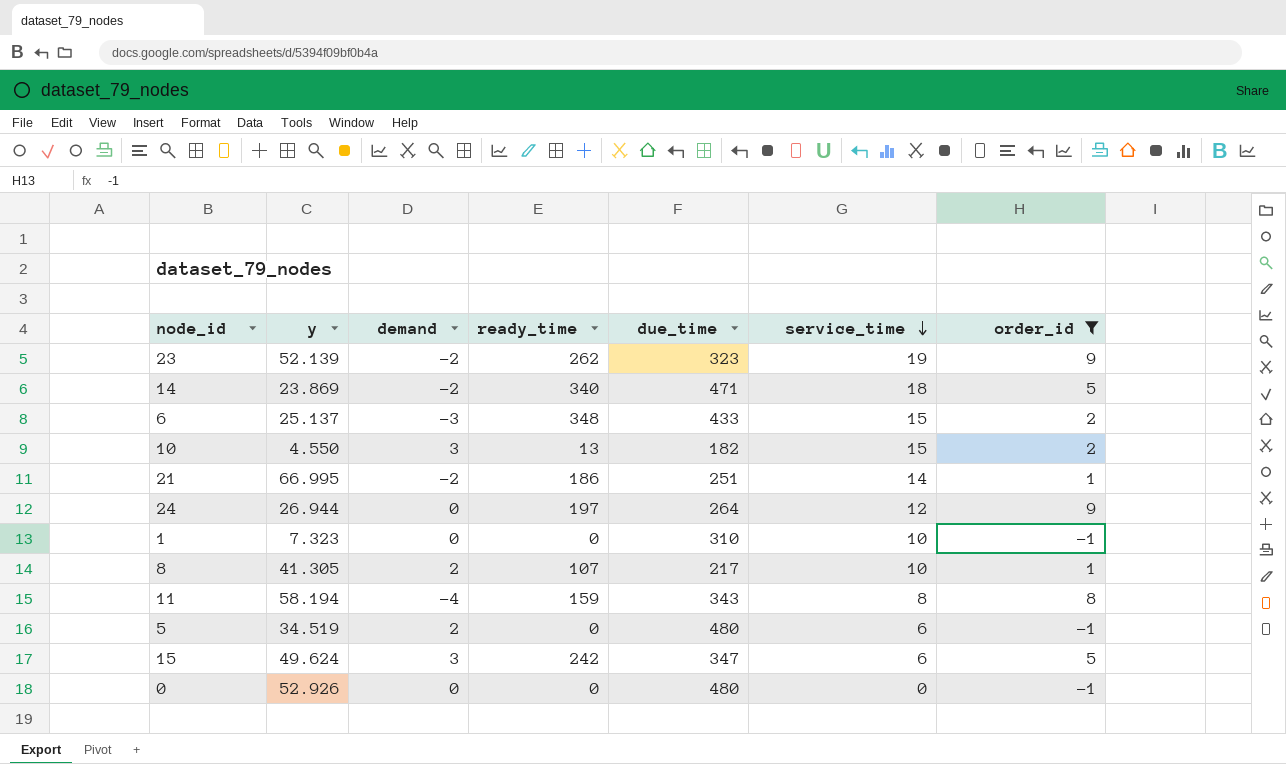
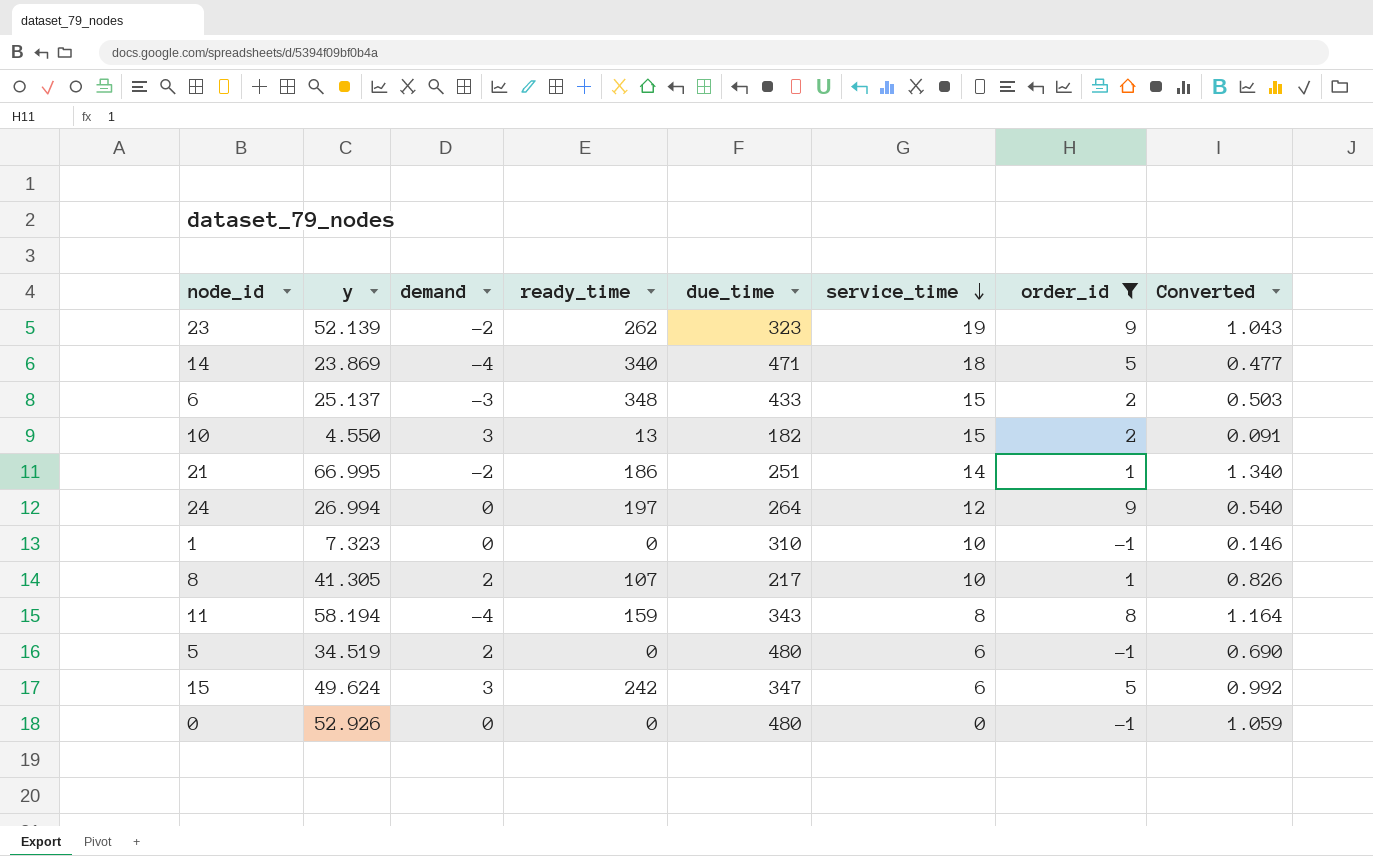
column Converted | formula: none -> [y] * 0.02
14 | demand: -2 -> -4
24 | y: 26.944 -> 26.994

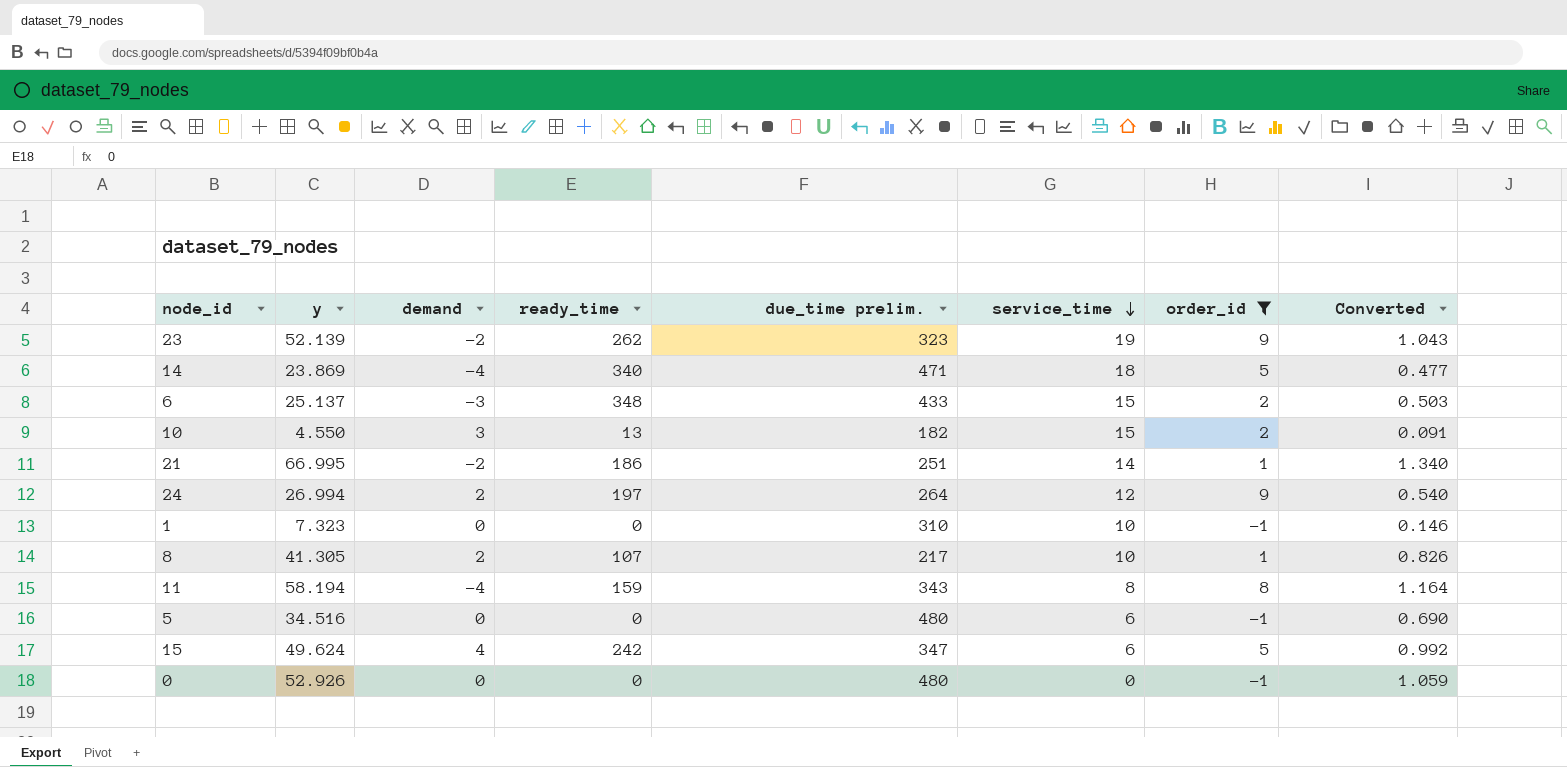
column name: due_time -> due_time prelim.
24 | demand: 0 -> 2
5 | y: 34.519 -> 34.516
5 | demand: 2 -> 0
15 | demand: 3 -> 4

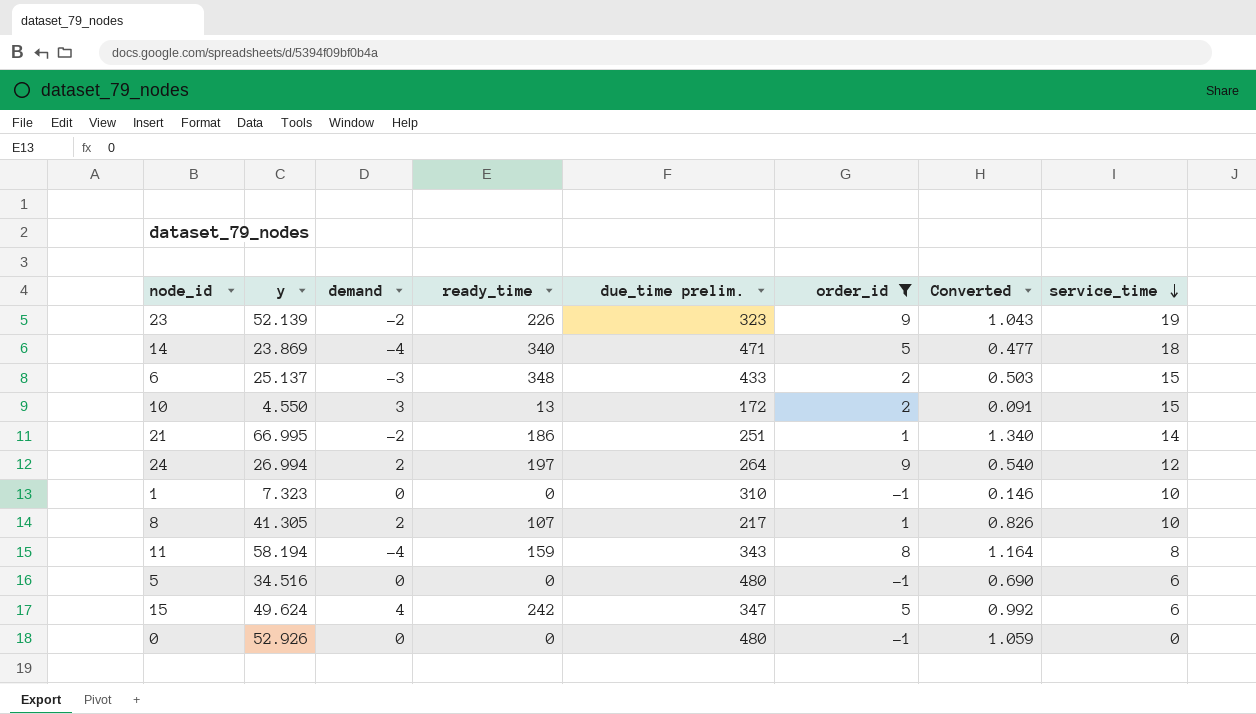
column service_time | position: 6 -> 8
23 | ready_time: 262 -> 226
10 | due_time prelim.: 182 -> 172

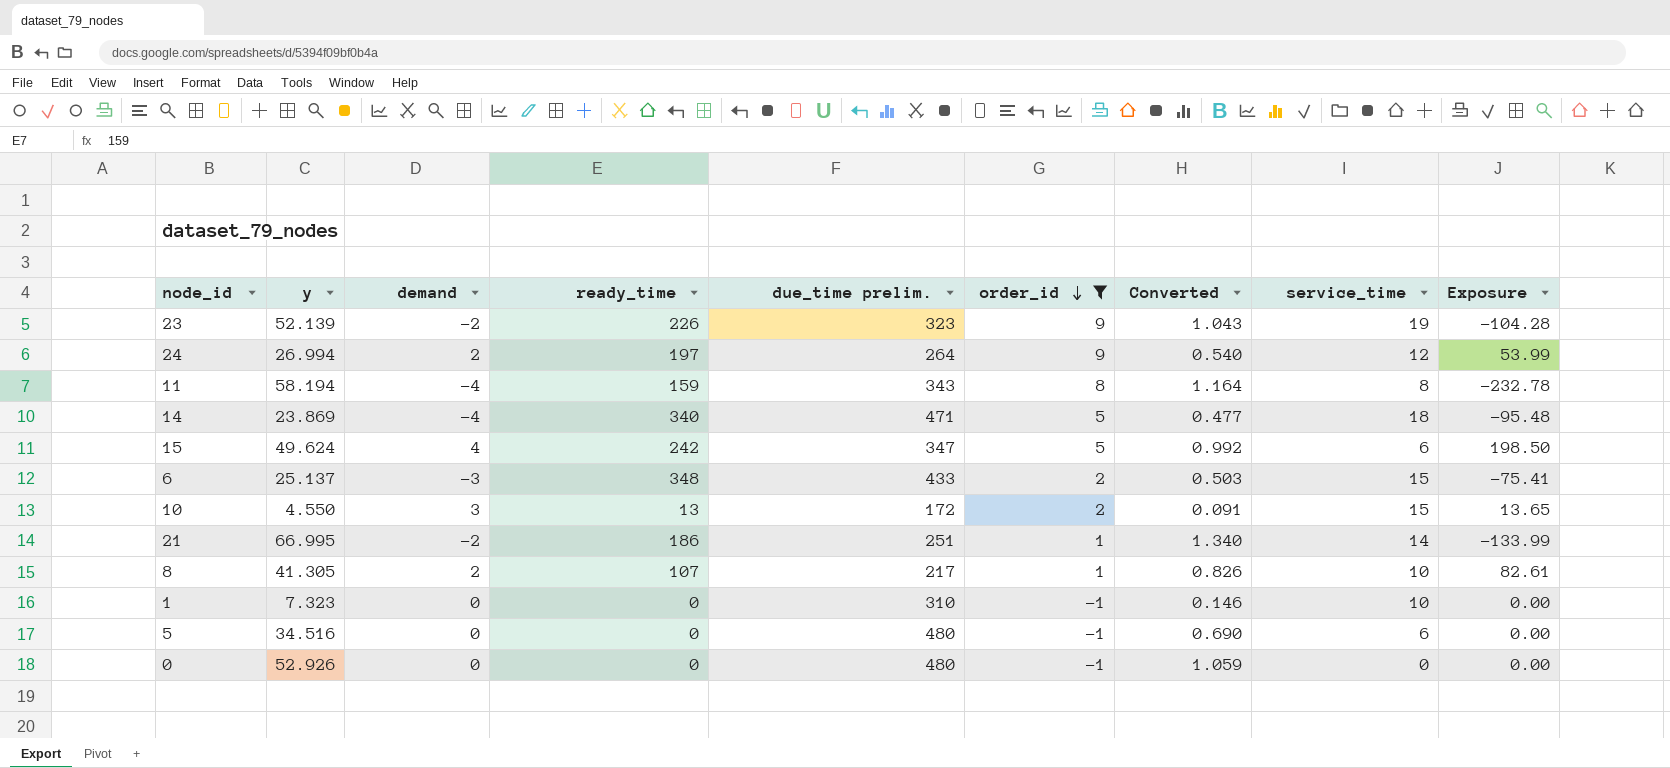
row order: service_time descending -> order_id descending
column Exposure | formula: none -> [y] * [demand]

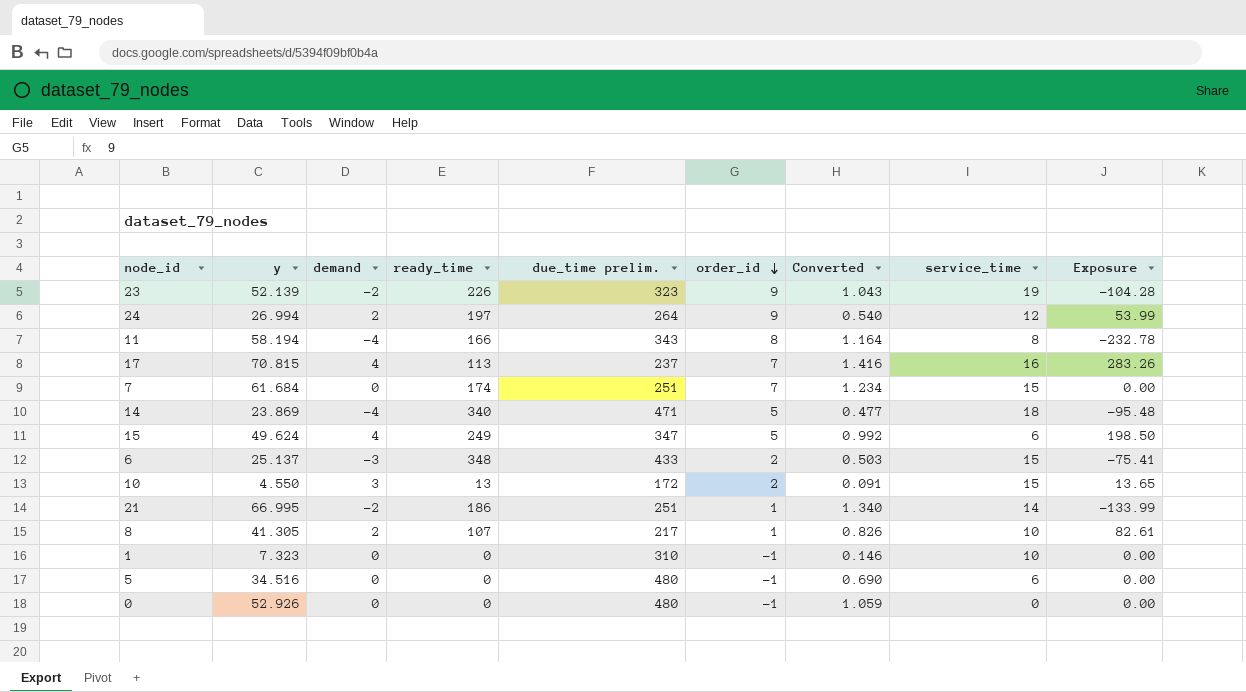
filter: order_id != 7 -> none
11 | ready_time: 159 -> 166
15 | ready_time: 242 -> 249

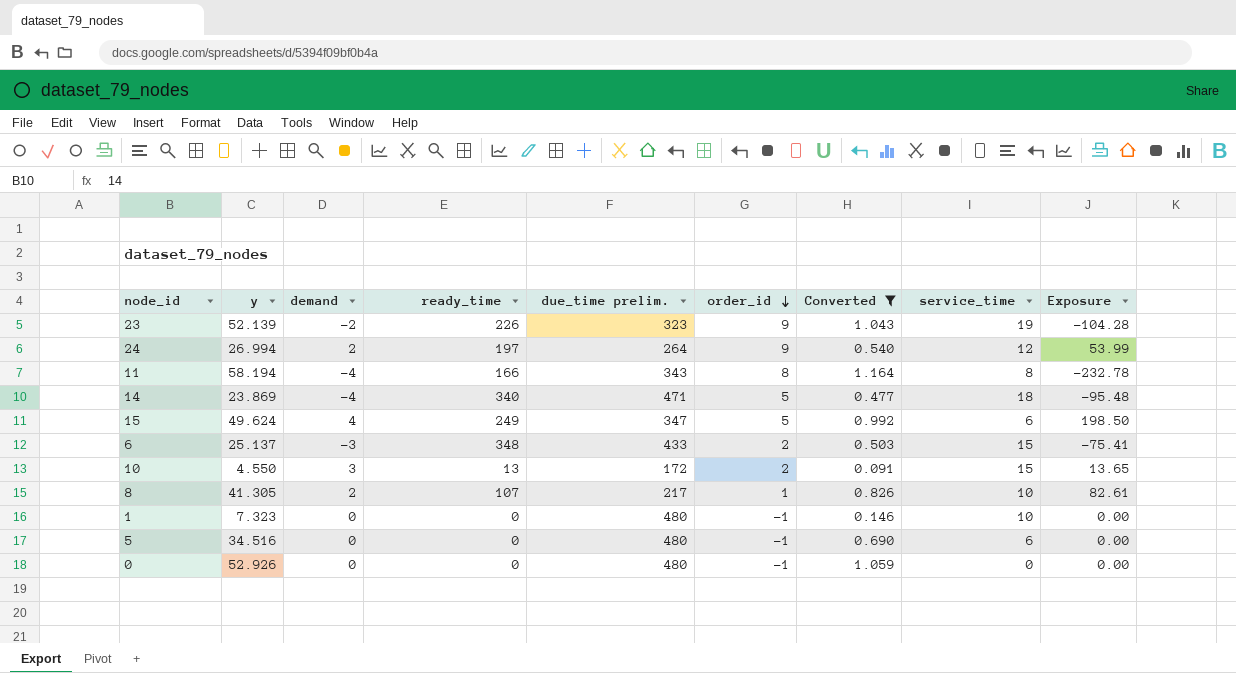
filter: none -> Converted <= 1.164
1 | due_time prelim.: 310 -> 480

